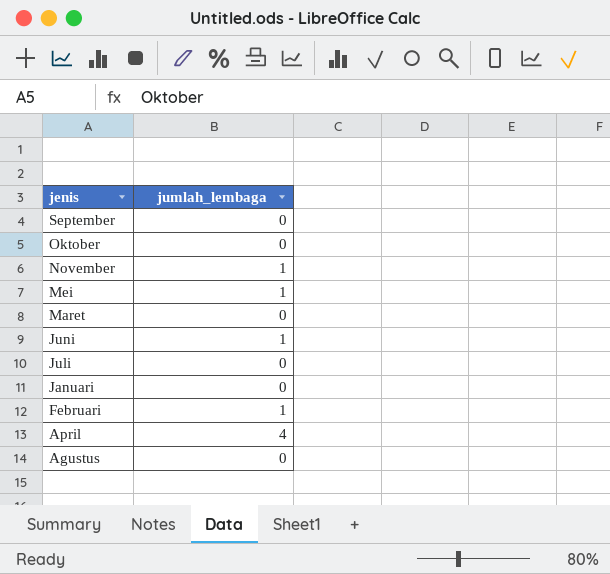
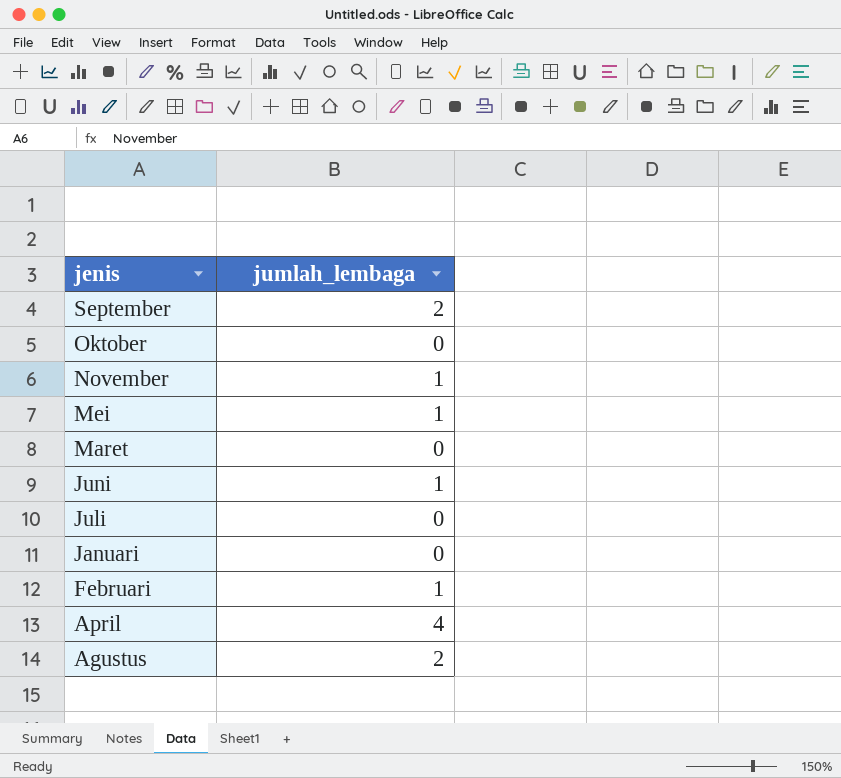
September | jumlah_lembaga: 0 -> 2
Agustus | jumlah_lembaga: 0 -> 2

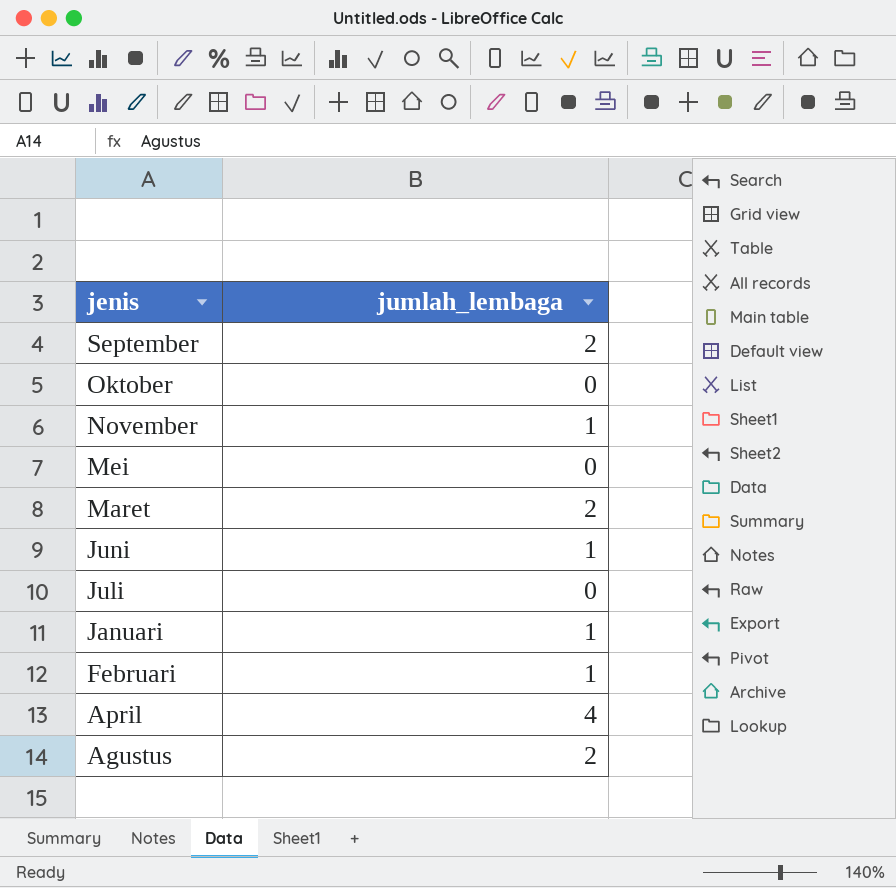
Mei | jumlah_lembaga: 1 -> 0
Maret | jumlah_lembaga: 0 -> 2
Januari | jumlah_lembaga: 0 -> 1

